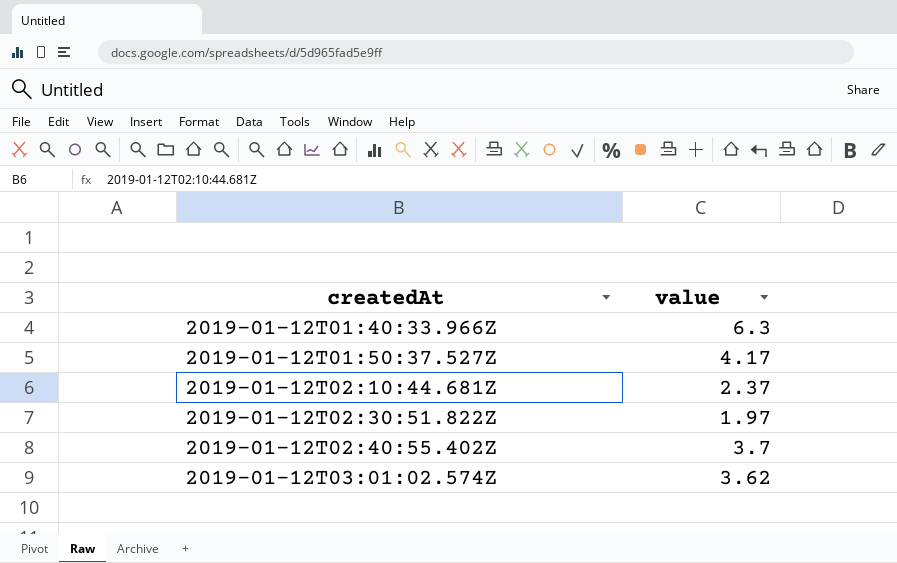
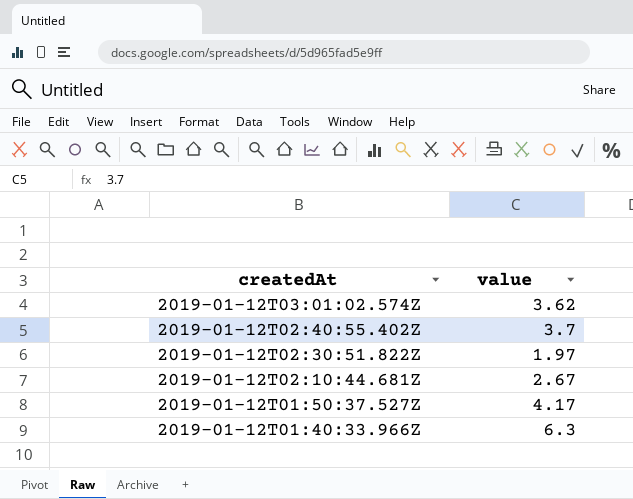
row order: createdAt ascending -> createdAt descending
2019-01-12T02:10:44.681Z | value: 2.37 -> 2.67

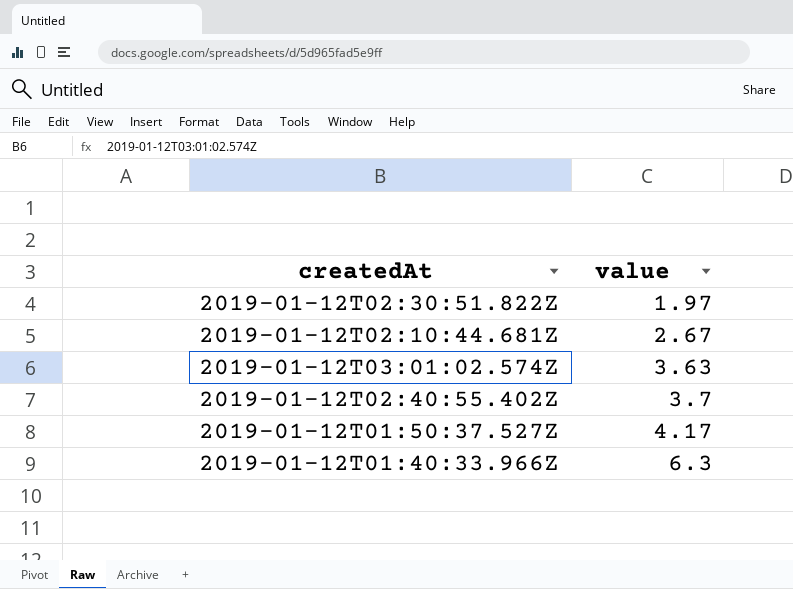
row order: createdAt descending -> value ascending
2019-01-12T03:01:02.574Z | value: 3.62 -> 3.63

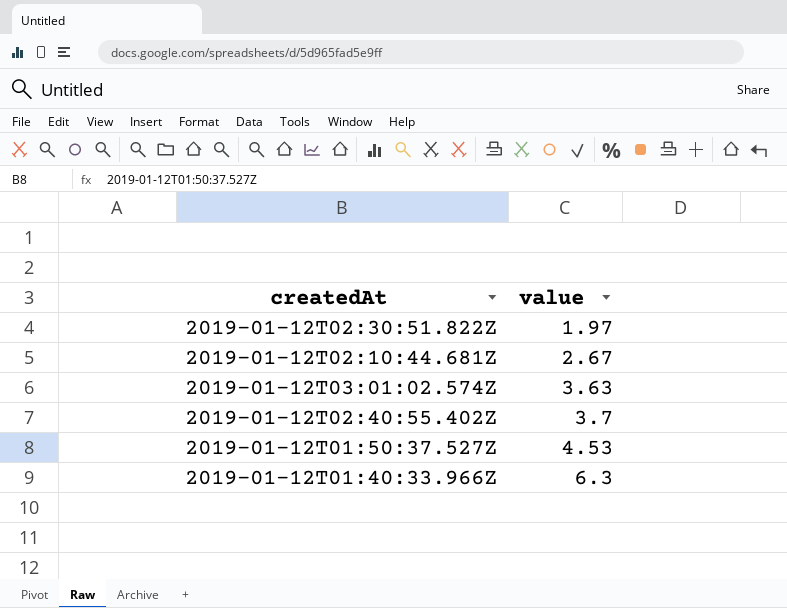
2019-01-12T01:50:37.527Z | value: 4.17 -> 4.53

